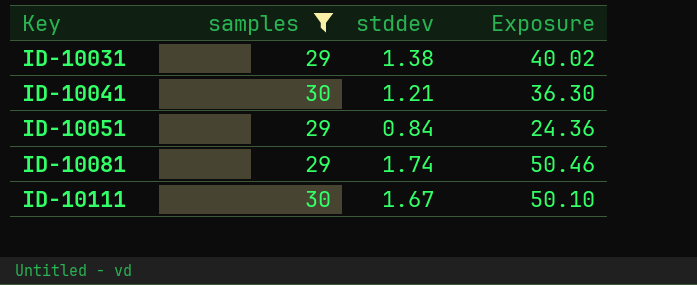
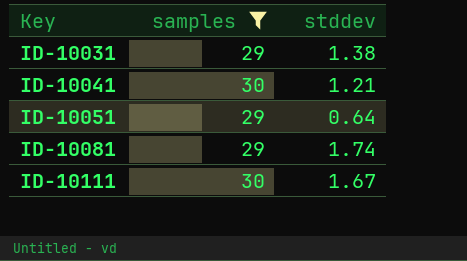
column Exposure | formula: [samples] * [stddev] -> none
ID-10051 | stddev: 0.84 -> 0.64

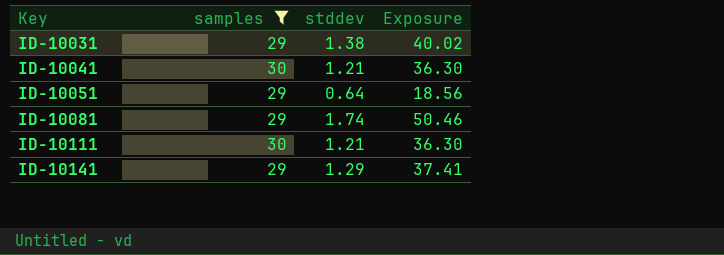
column Exposure | formula: none -> [samples] * [stddev]
ID-10111 | stddev: 1.67 -> 1.21
row ID-10141: none -> 29 | 1.29 | 37.41

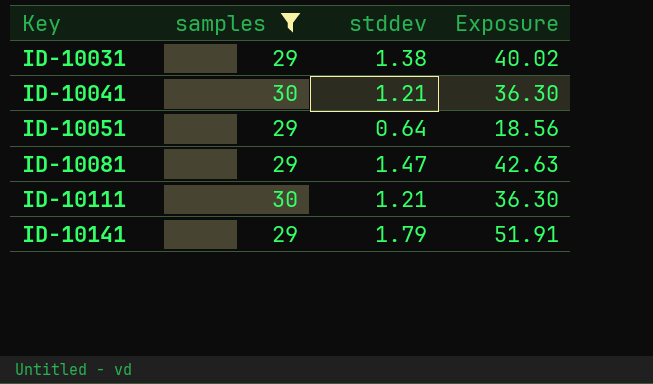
ID-10081 | stddev: 1.74 -> 1.47
ID-10081 | Exposure: 50.46 -> 42.63
ID-10141 | stddev: 1.29 -> 1.79
ID-10141 | Exposure: 37.41 -> 51.91

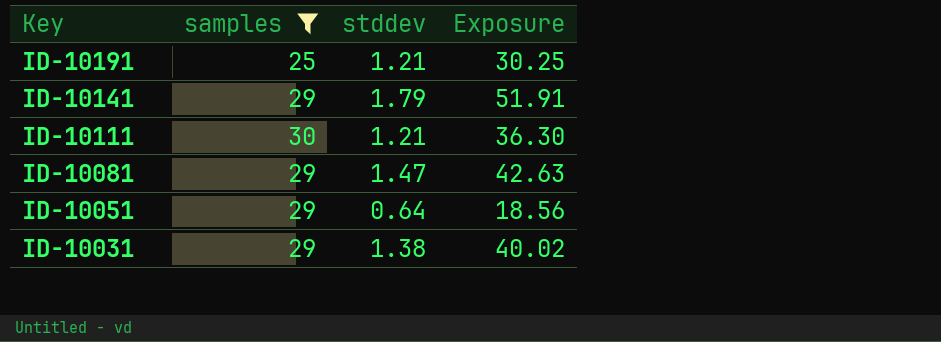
row order: Key ascending -> Key descending
row ID-10041: 30 | 1.21 | 36.30 -> none
row ID-10191: none -> 25 | 1.21 | 30.25

